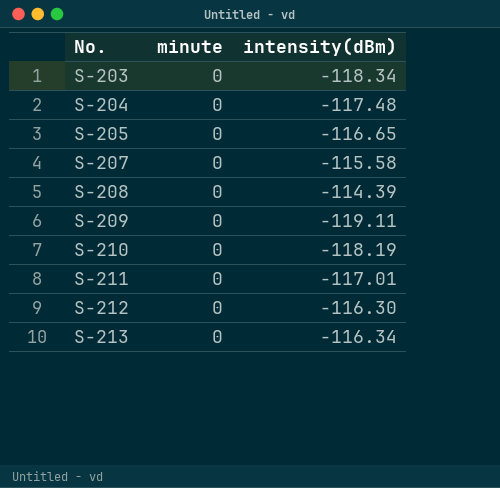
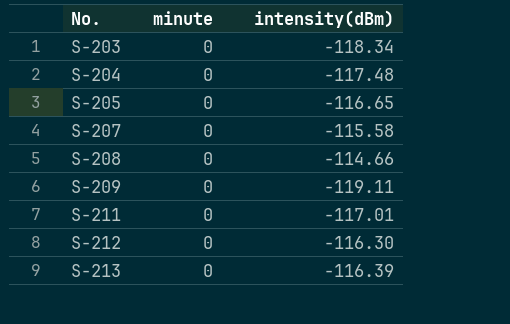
row S-210: 0 | -118.19 -> none
S-208 | intensity(dBm): -114.39 -> -114.66
S-213 | intensity(dBm): -116.34 -> -116.39

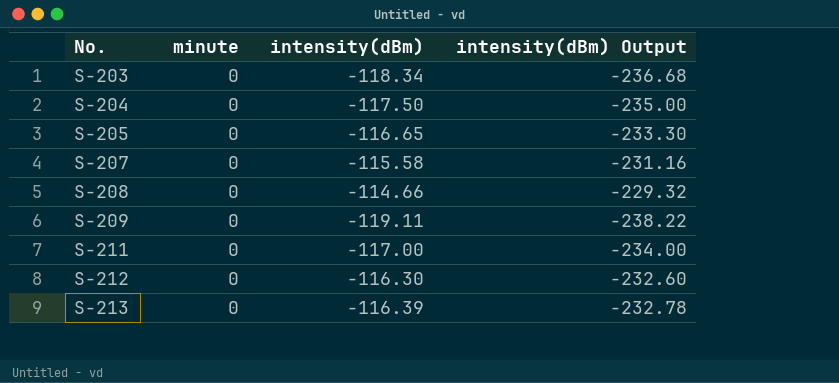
column intensity(dBm) Output | formula: none -> [intensity(dBm)] * 2
S-204 | intensity(dBm): -117.48 -> -117.50
S-211 | intensity(dBm): -117.01 -> -117.00

